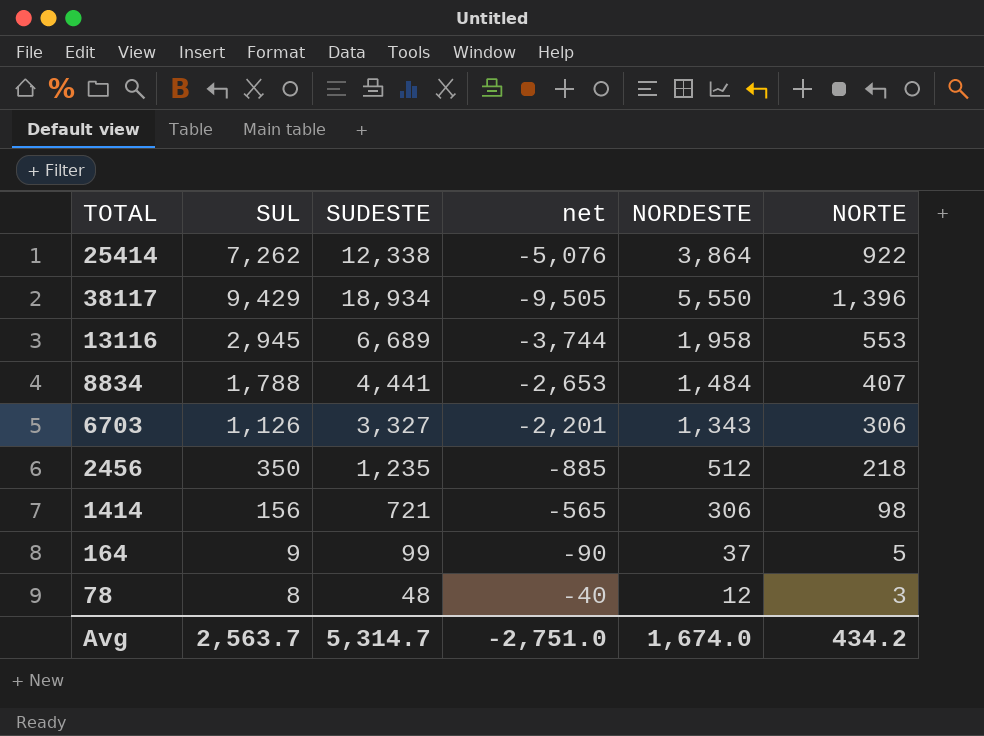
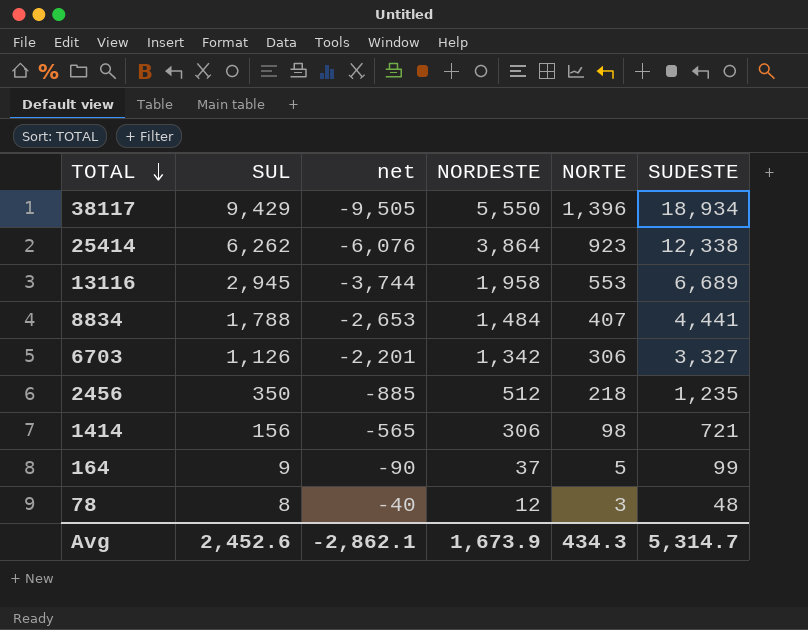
row order: none -> TOTAL descending
column SUDESTE | position: 3 -> 6
25414 | SUL: 7,262 -> 6,262
25414 | net: -5,076 -> -6,076
25414 | NORTE: 922 -> 923
6703 | NORDESTE: 1,343 -> 1,342
Avg | SUL: 2,563.7 -> 2,452.6
Avg | net: -2,751.0 -> -2,862.1
Avg | NORDESTE: 1,674.0 -> 1,673.9
Avg | NORTE: 434.2 -> 434.3

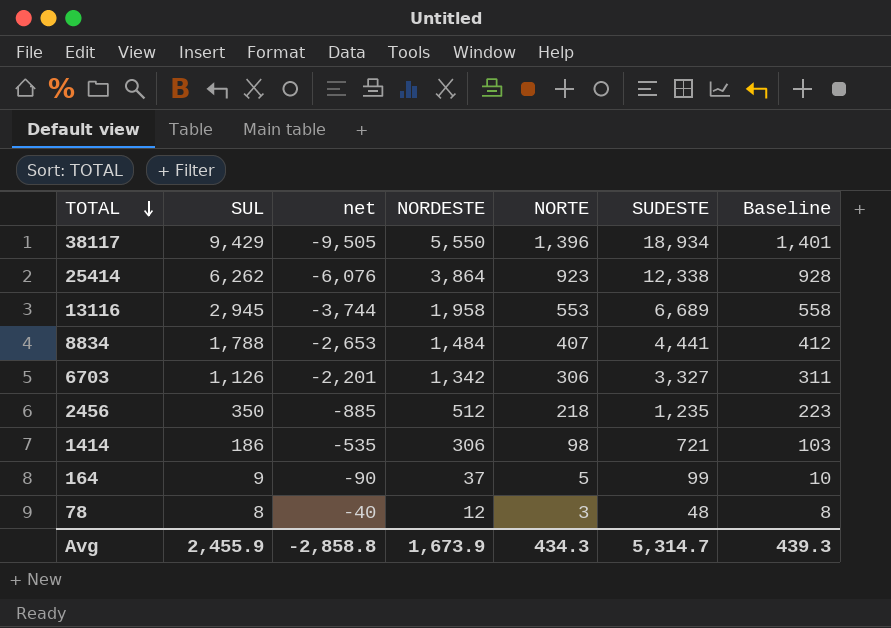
column Baseline | formula: none -> [NORTE] + 5
1414 | SUL: 156 -> 186
1414 | net: -565 -> -535
Avg | SUL: 2,452.6 -> 2,455.9
Avg | net: -2,862.1 -> -2,858.8

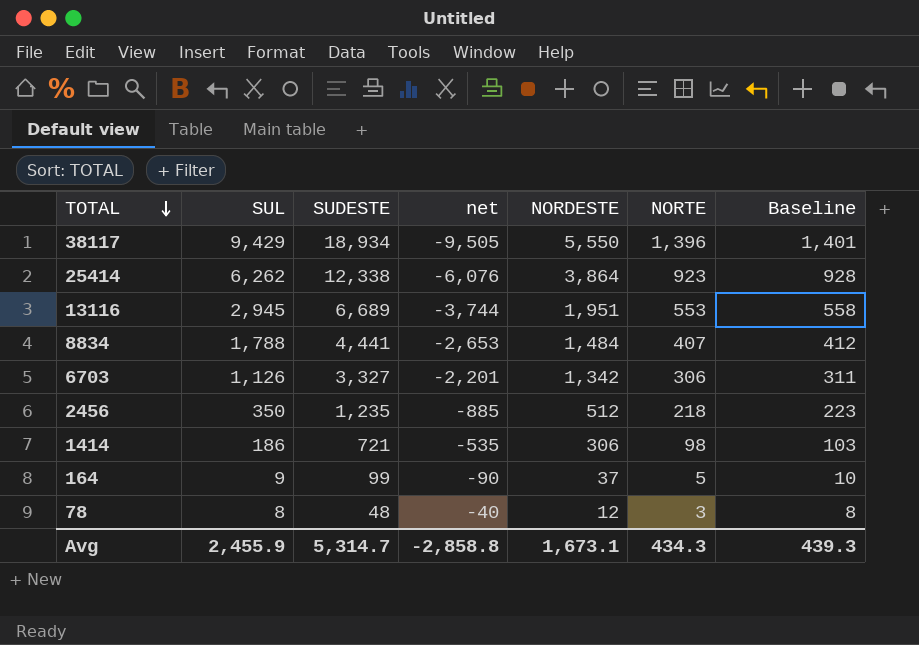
column SUDESTE | position: 6 -> 3
13116 | NORDESTE: 1,958 -> 1,951
Avg | NORDESTE: 1,673.9 -> 1,673.1

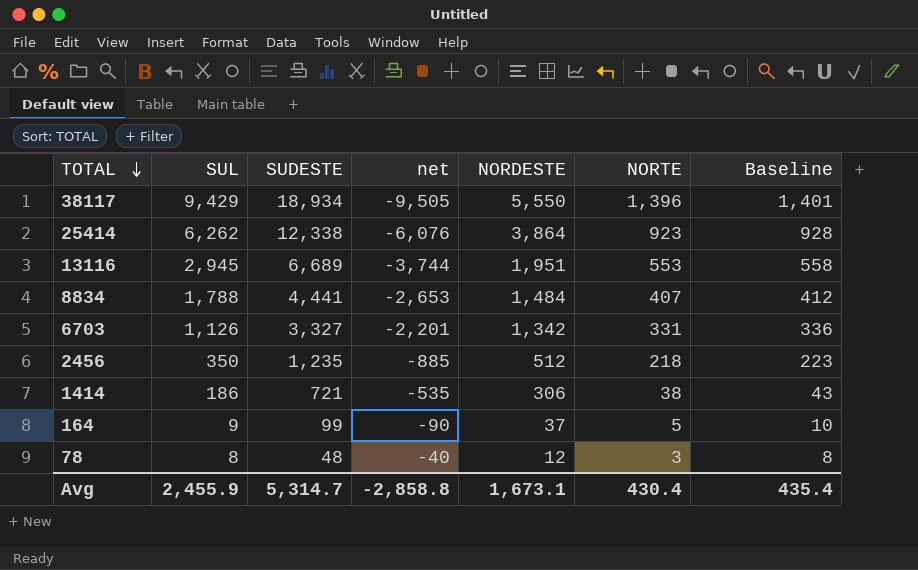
6703 | NORTE: 306 -> 331
6703 | Baseline: 311 -> 336
1414 | NORTE: 98 -> 38
1414 | Baseline: 103 -> 43
Avg | NORTE: 434.3 -> 430.4
Avg | Baseline: 439.3 -> 435.4

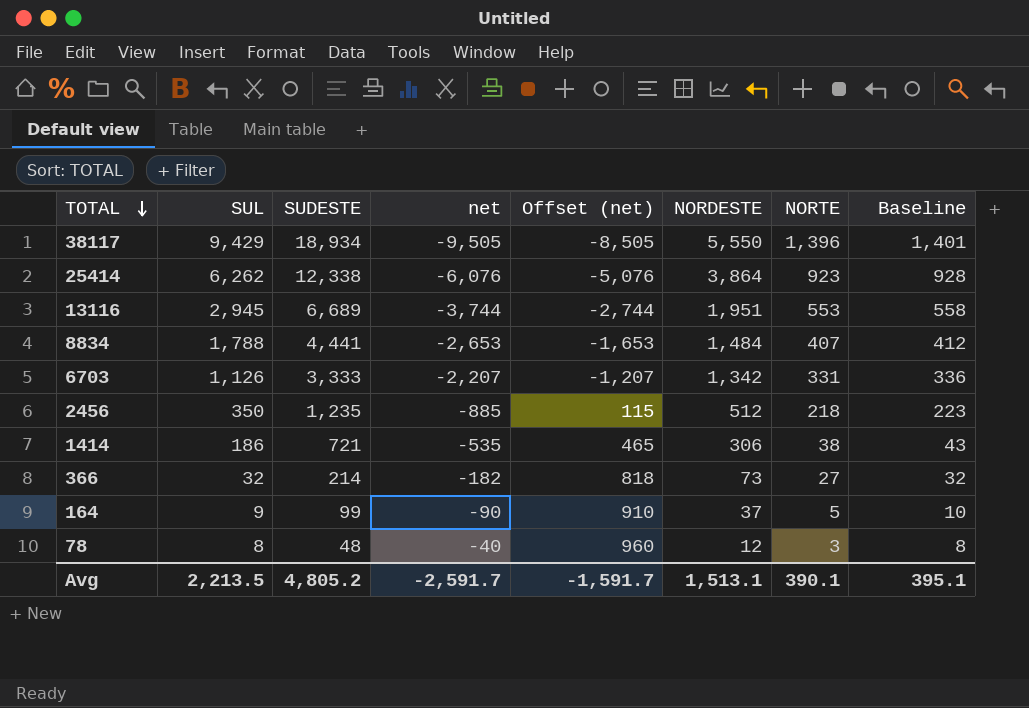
column Offset (net) | formula: none -> [net] + 1000
6703 | SUDESTE: 3,327 -> 3,333
6703 | net: -2,201 -> -2,207
row 366: none -> 32 | 214 | -182 | 818 | 73 | 27 | 32
Avg | SUL: 2,455.9 -> 2,213.5
Avg | SUDESTE: 5,314.7 -> 4,805.2
Avg | net: -2,858.8 -> -2,591.7
Avg | NORDESTE: 1,673.1 -> 1,513.1
Avg | NORTE: 430.4 -> 390.1
Avg | Baseline: 435.4 -> 395.1

